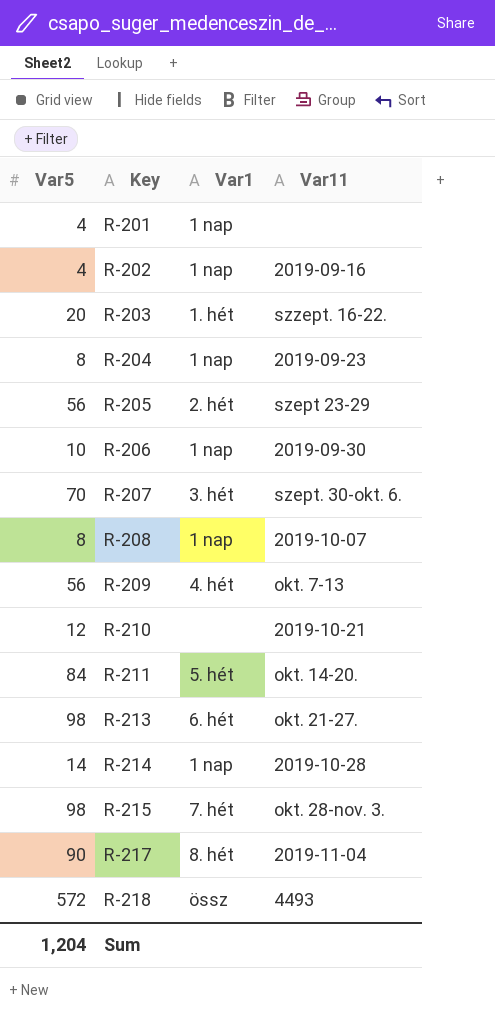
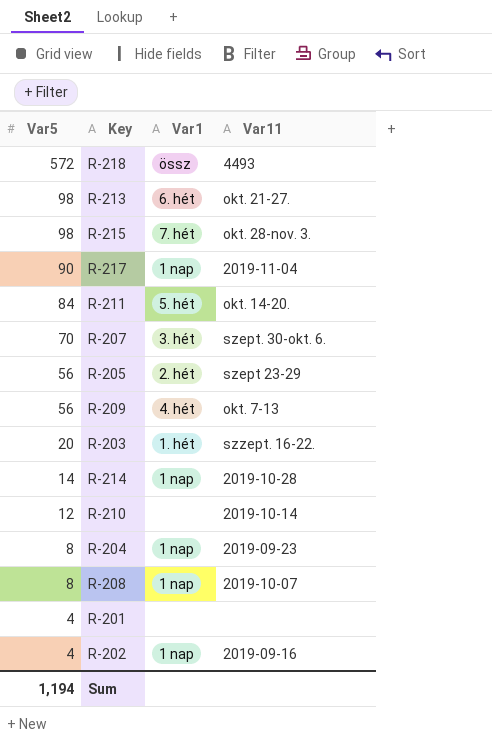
row order: Key ascending -> Var5 descending
row R-206: 10 | 1 nap | 2019-09-30 -> none
R-217 | Var1: 8. hét -> 1 nap
R-210 | Var11: 2019-10-21 -> 2019-10-14
R-201 | Var1: 1 nap -> none
Sum | Var5: 1,204 -> 1,194

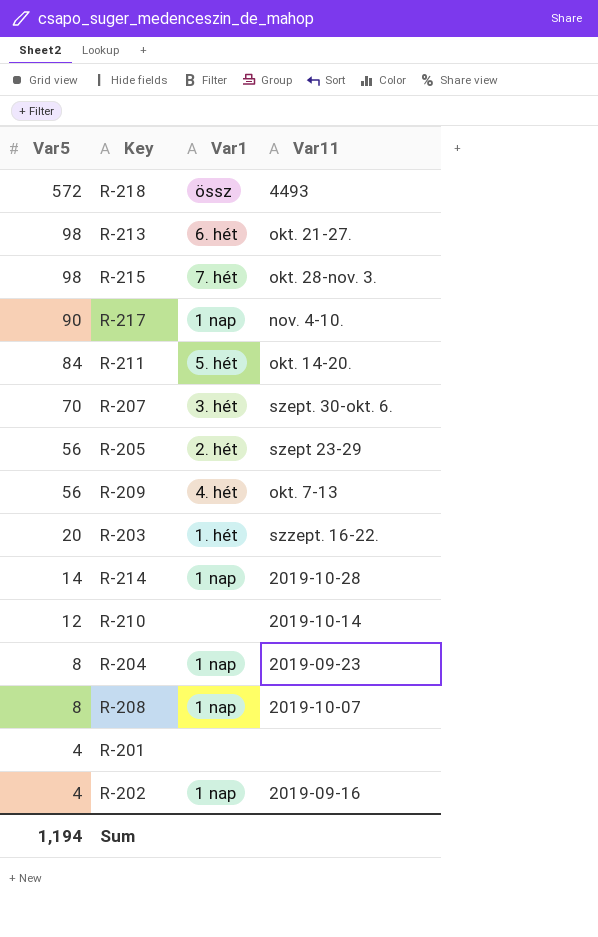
R-217 | Var11: 2019-11-04 -> nov. 4-10.

